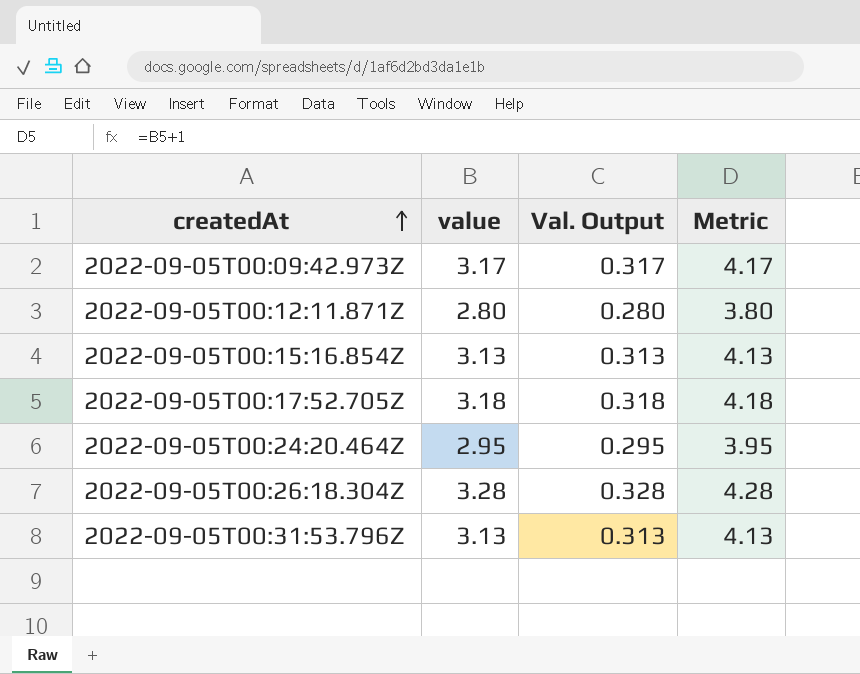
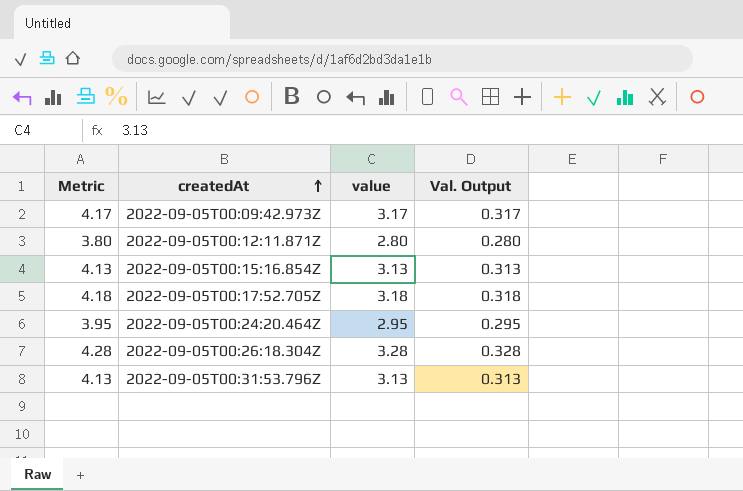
column Metric | position: 4 -> 1

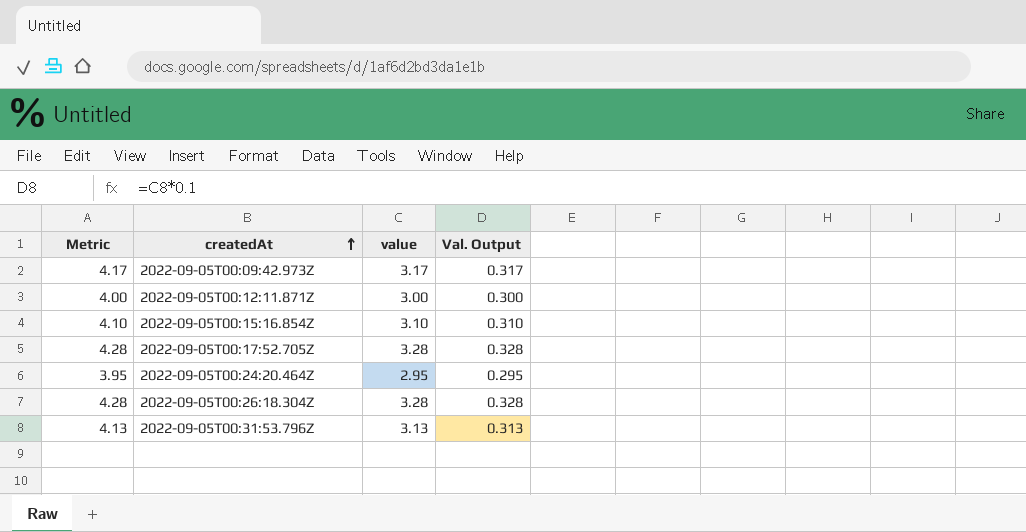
2022-09-05T00:12:11.871Z | Metric: 3.80 -> 4.00
2022-09-05T00:12:11.871Z | value: 2.80 -> 3.00
2022-09-05T00:12:11.871Z | Val. Output: 0.280 -> 0.300
2022-09-05T00:15:16.854Z | Metric: 4.13 -> 4.10
2022-09-05T00:15:16.854Z | value: 3.13 -> 3.10
2022-09-05T00:15:16.854Z | Val. Output: 0.313 -> 0.310
2022-09-05T00:17:52.705Z | Metric: 4.18 -> 4.28
2022-09-05T00:17:52.705Z | value: 3.18 -> 3.28
2022-09-05T00:17:52.705Z | Val. Output: 0.318 -> 0.328

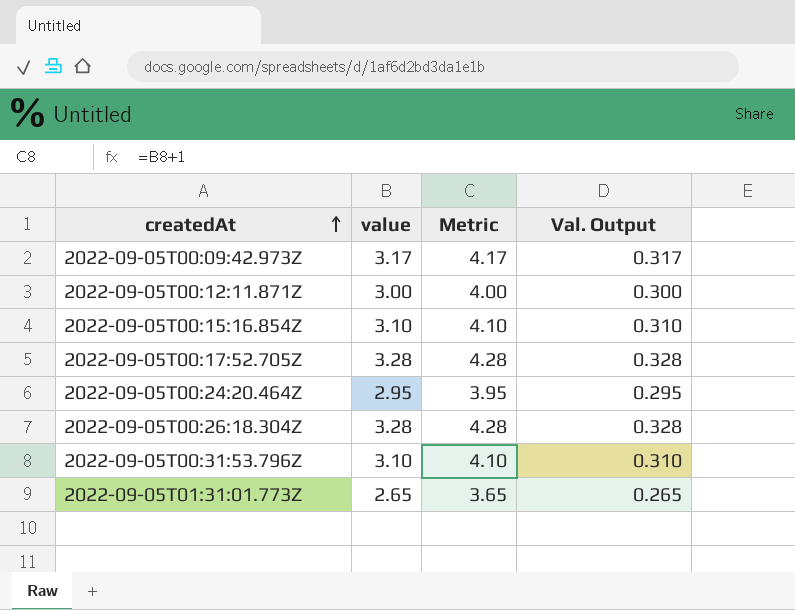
column Metric | position: 1 -> 3
2022-09-05T00:31:53.796Z | value: 3.13 -> 3.10
2022-09-05T00:31:53.796Z | Metric: 4.13 -> 4.10
2022-09-05T00:31:53.796Z | Val. Output: 0.313 -> 0.310
row 2022-09-05T01:31:01.773Z: none -> 2.65 | 3.65 | 0.265

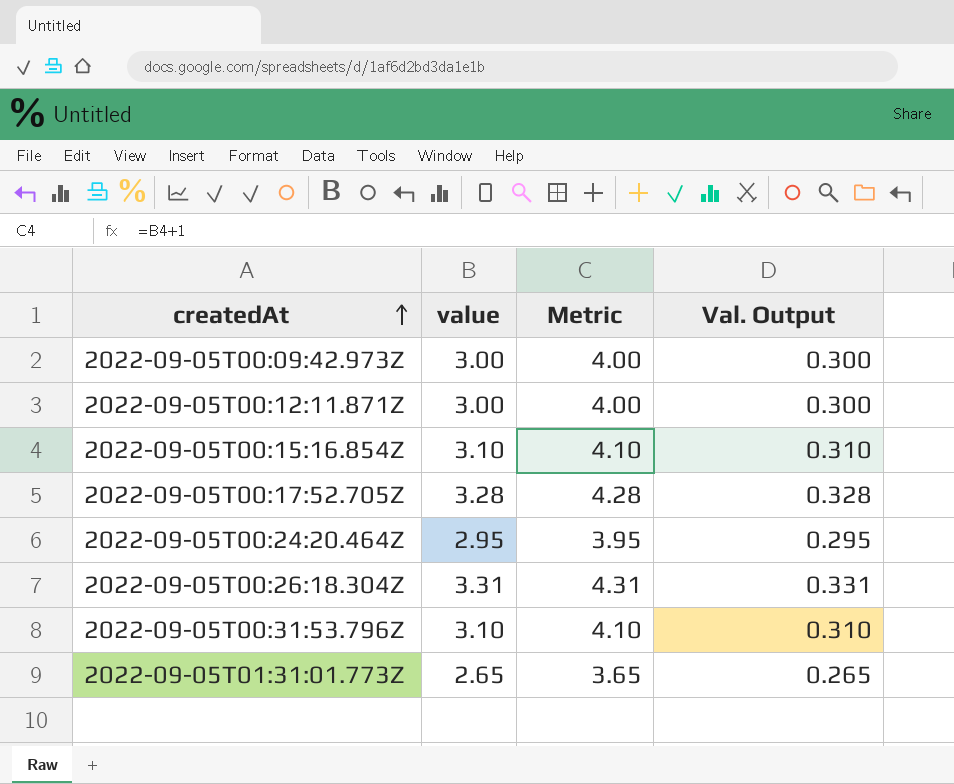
2022-09-05T00:09:42.973Z | value: 3.17 -> 3.00
2022-09-05T00:09:42.973Z | Metric: 4.17 -> 4.00
2022-09-05T00:09:42.973Z | Val. Output: 0.317 -> 0.300
2022-09-05T00:26:18.304Z | value: 3.28 -> 3.31
2022-09-05T00:26:18.304Z | Metric: 4.28 -> 4.31
2022-09-05T00:26:18.304Z | Val. Output: 0.328 -> 0.331

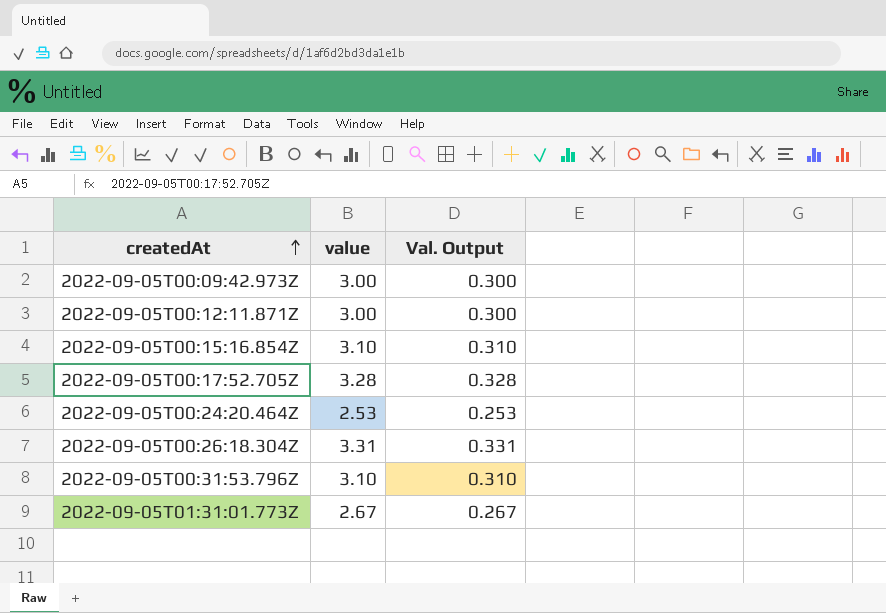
column Metric | formula: [value] + 1 -> none
2022-09-05T00:24:20.464Z | value: 2.95 -> 2.53
2022-09-05T00:24:20.464Z | Val. Output: 0.295 -> 0.253
2022-09-05T01:31:01.773Z | value: 2.65 -> 2.67
2022-09-05T01:31:01.773Z | Val. Output: 0.265 -> 0.267

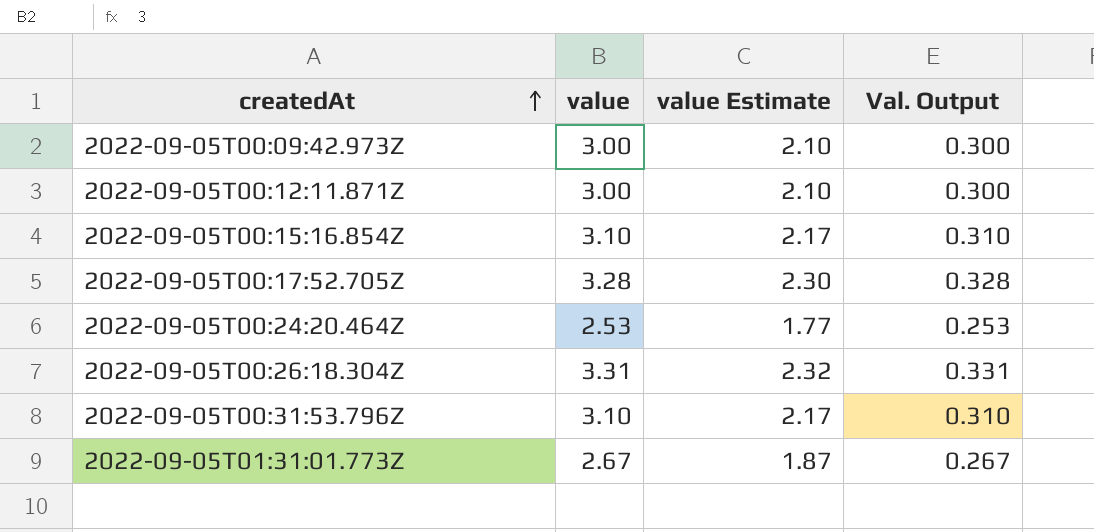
column value Estimate | formula: none -> [value] * 0.7

